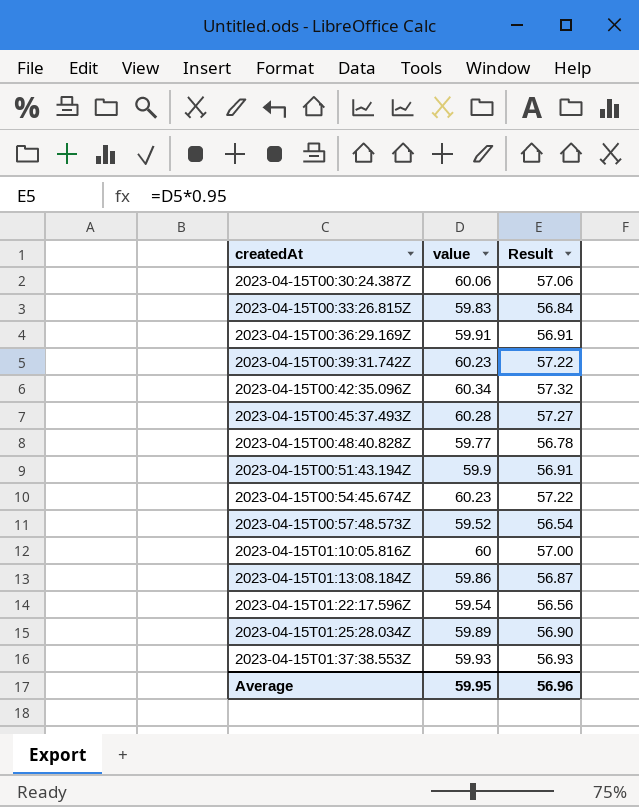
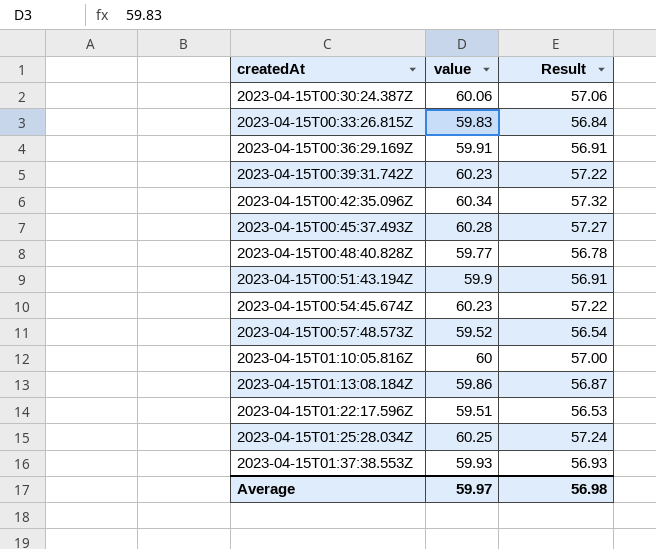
2023-04-15T01:22:17.596Z | value: 59.54 -> 59.51
2023-04-15T01:22:17.596Z | Result: 56.56 -> 56.53
2023-04-15T01:25:28.034Z | value: 59.89 -> 60.25
2023-04-15T01:25:28.034Z | Result: 56.90 -> 57.24
Average | value: 59.95 -> 59.97
Average | Result: 56.96 -> 56.98

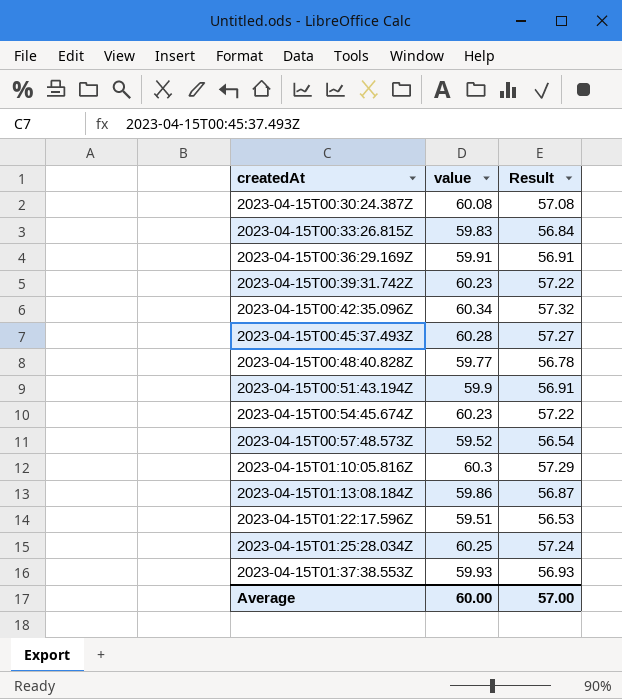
2023-04-15T00:30:24.387Z | value: 60.06 -> 60.08
2023-04-15T00:30:24.387Z | Result: 57.06 -> 57.08
2023-04-15T01:10:05.816Z | value: 60 -> 60.3
2023-04-15T01:10:05.816Z | Result: 57.00 -> 57.29
Average | value: 59.97 -> 60.00
Average | Result: 56.98 -> 57.00

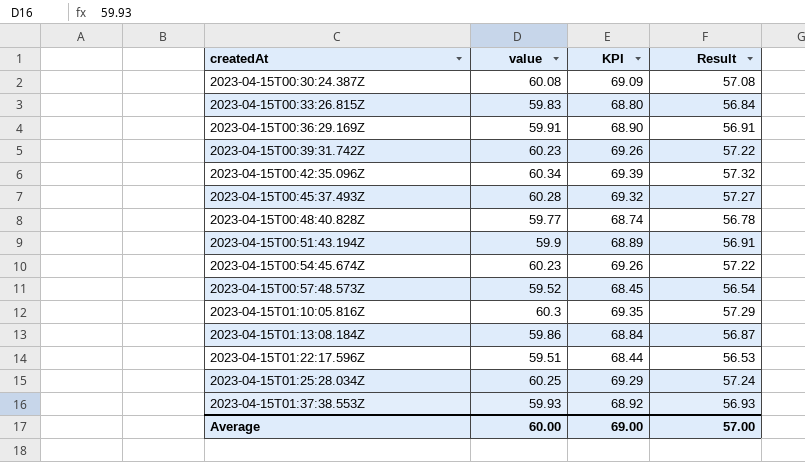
column KPI | formula: none -> [value] * 1.15

